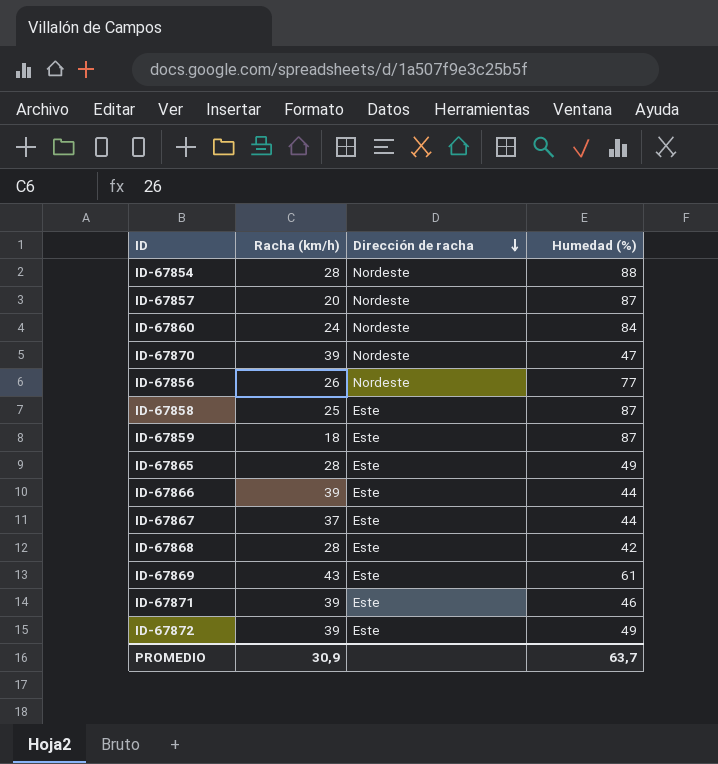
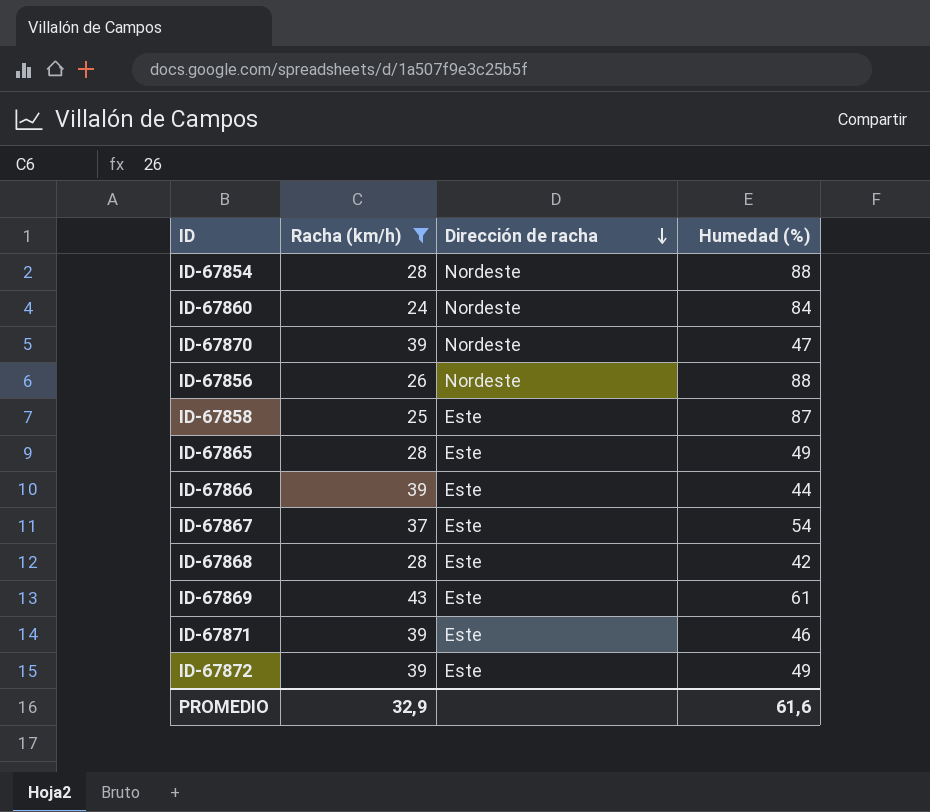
filter: none -> Racha (km/h) >= 24
ID-67856 | Humedad (%): 77 -> 88
ID-67867 | Humedad (%): 44 -> 54
PROMEDIO | Racha (km/h): 30,9 -> 32,9
PROMEDIO | Humedad (%): 63,7 -> 61,6

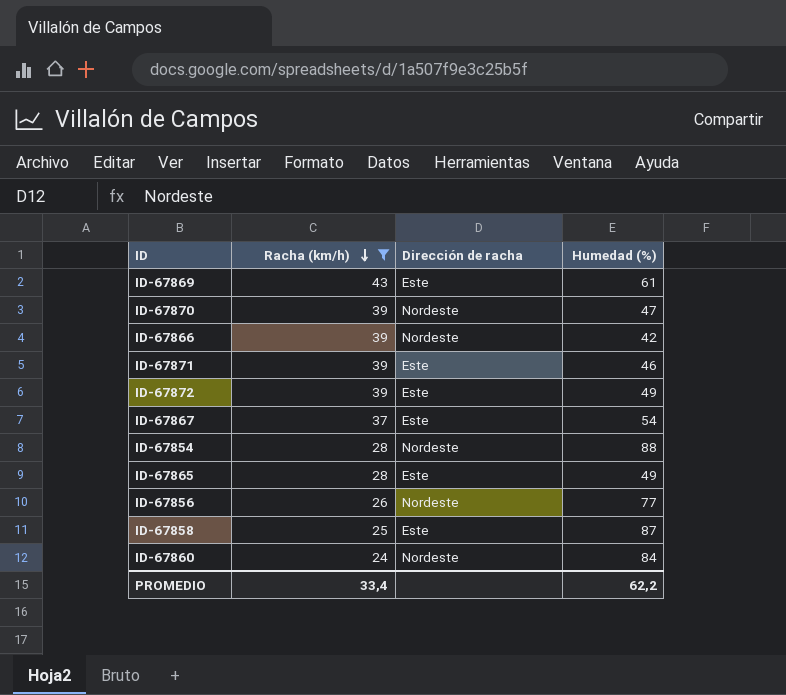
row order: Dirección de racha descending -> Racha (km/h) descending
row ID-67868: 28 | Este | 42 -> none
ID-67866 | Dirección de racha: Este -> Nordeste
ID-67866 | Humedad (%): 44 -> 42
ID-67856 | Humedad (%): 88 -> 77
PROMEDIO | Racha (km/h): 32,9 -> 33,4
PROMEDIO | Humedad (%): 61,6 -> 62,2

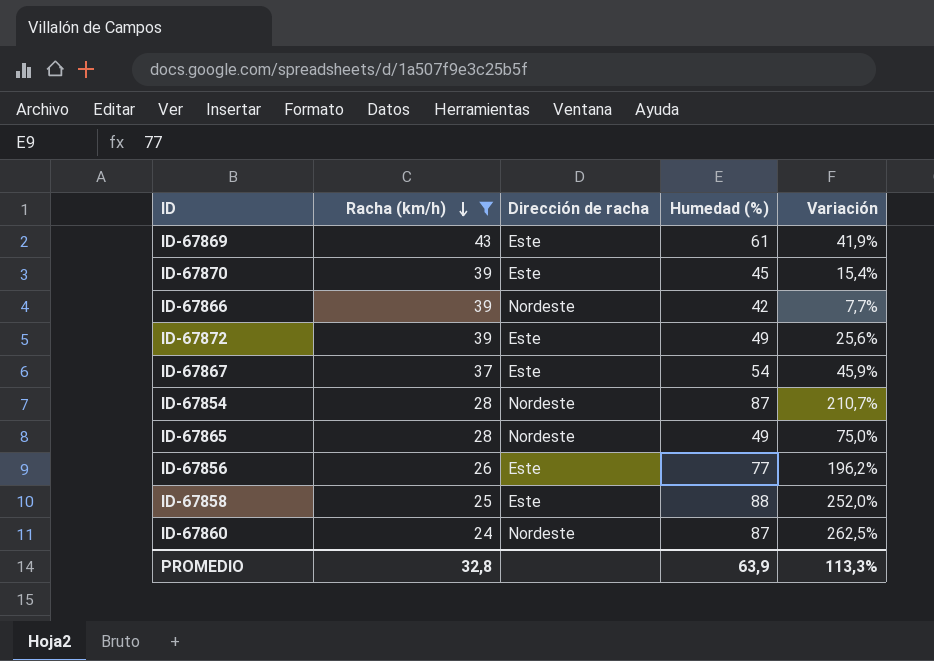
column Variación | formula: none -> ([Humedad (%)] - [Racha (km/h)]) / [Racha (km/h)]
row ID-67871: 39 | Este | 46 -> none
ID-67870 | Dirección de racha: Nordeste -> Este
ID-67870 | Humedad (%): 47 -> 45
ID-67854 | Humedad (%): 88 -> 87
ID-67865 | Dirección de racha: Este -> Nordeste
ID-67856 | Dirección de racha: Nordeste -> Este
ID-67858 | Humedad (%): 87 -> 88
ID-67860 | Humedad (%): 84 -> 87
PROMEDIO | Racha (km/h): 33,4 -> 32,8
PROMEDIO | Humedad (%): 62,2 -> 63,9

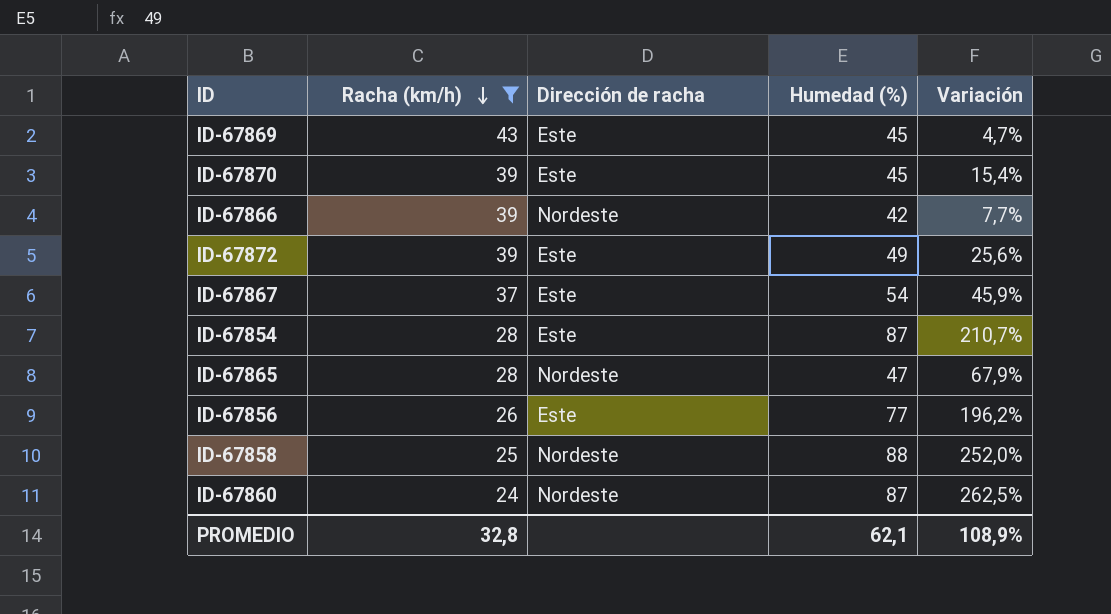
ID-67869 | Humedad (%): 61 -> 45
ID-67869 | Variación: 41,9% -> 4,7%
ID-67854 | Dirección de racha: Nordeste -> Este
ID-67865 | Humedad (%): 49 -> 47
ID-67865 | Variación: 75,0% -> 67,9%
ID-67858 | Dirección de racha: Este -> Nordeste
PROMEDIO | Humedad (%): 63,9 -> 62,1
PROMEDIO | Variación: 113,3% -> 108,9%

